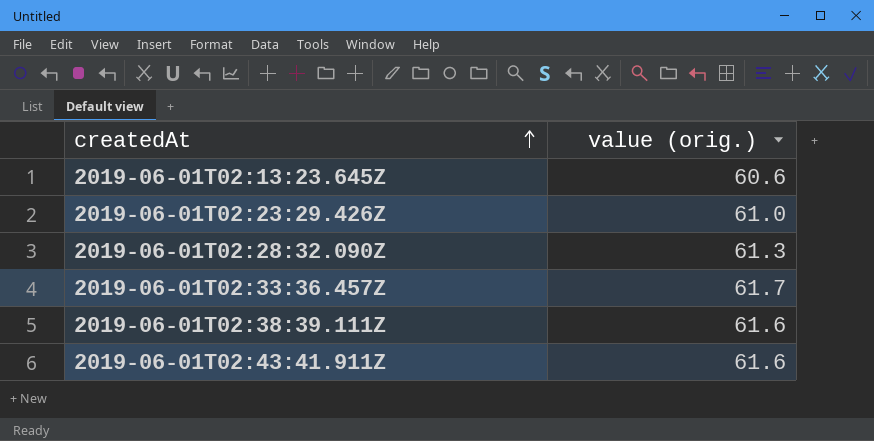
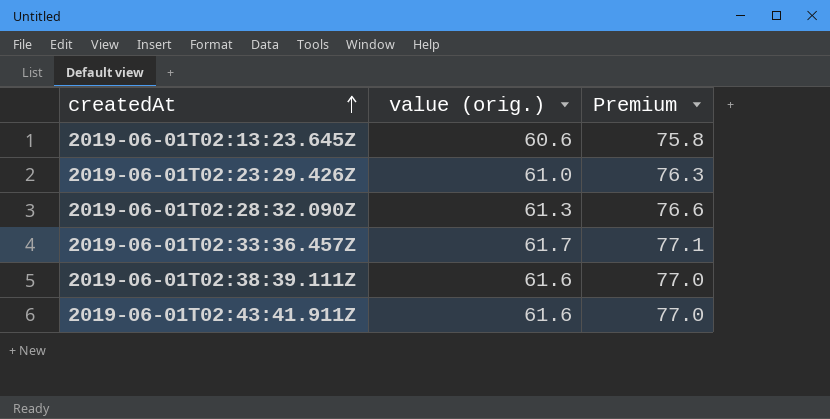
column Premium | formula: none -> [value (orig.)] * 1.25

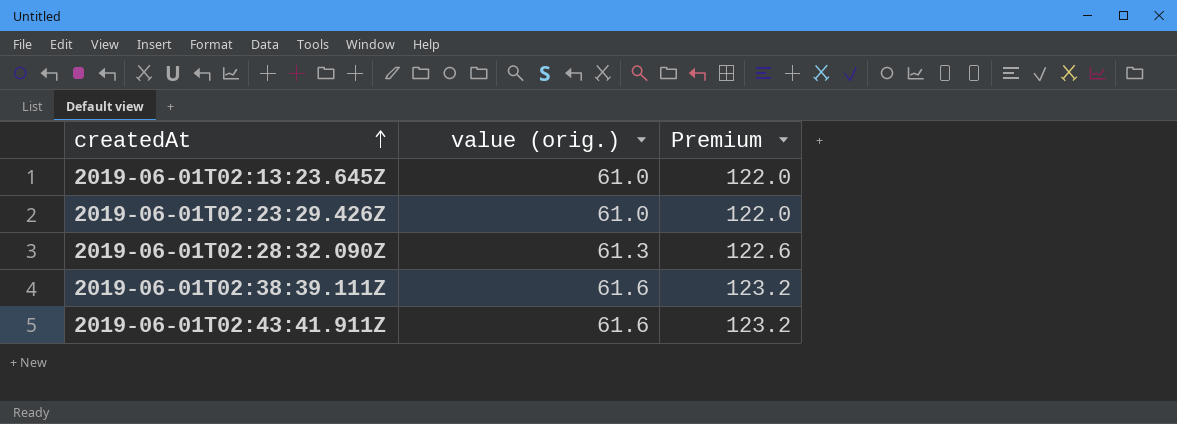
column Premium | formula: [value (orig.)] * 1.25 -> [value (orig.)] * 2
row 2019-06-01T02:33:36.457Z: 61.7 | 77.1 -> none
2019-06-01T02:13:23.645Z | value (orig.): 60.6 -> 61.0

